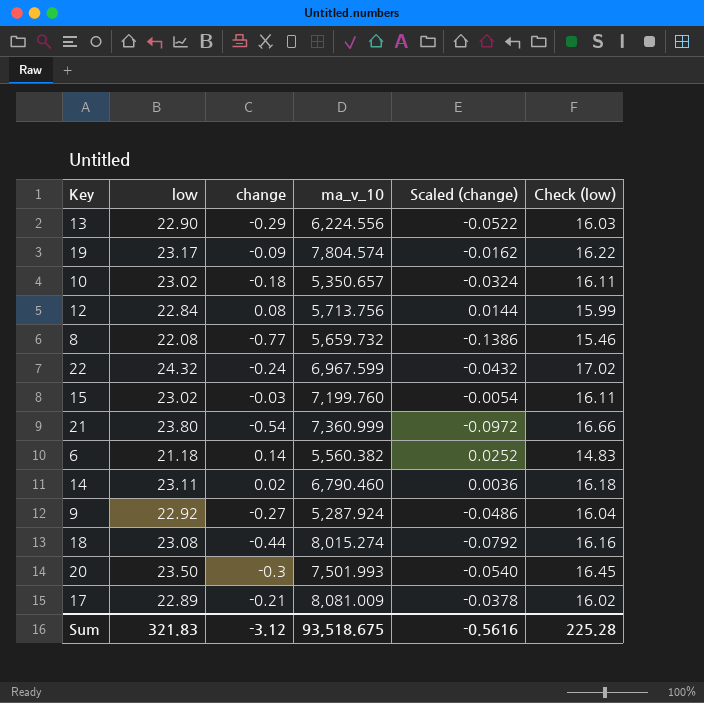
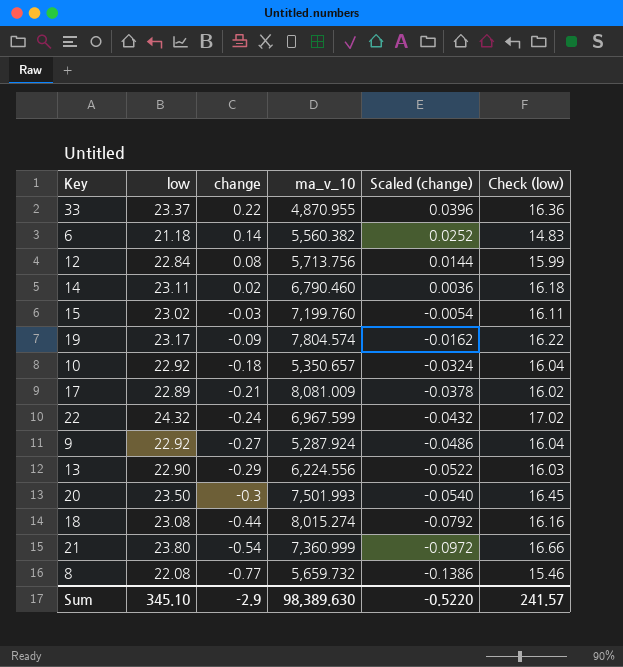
row order: none -> change descending
row 33: none -> 23.37 | 0.22 | 4,870.955 | 0.0396 | 16.36
10 | low: 23.02 -> 22.92
10 | Check (low): 16.11 -> 16.04
Sum | low: 321.83 -> 345.10
Sum | change: -3.12 -> -2.9
Sum | ma_v_10: 93,518.675 -> 98,389.630
Sum | Scaled (change): -0.5616 -> -0.5220
Sum | Check (low): 225.28 -> 241.57

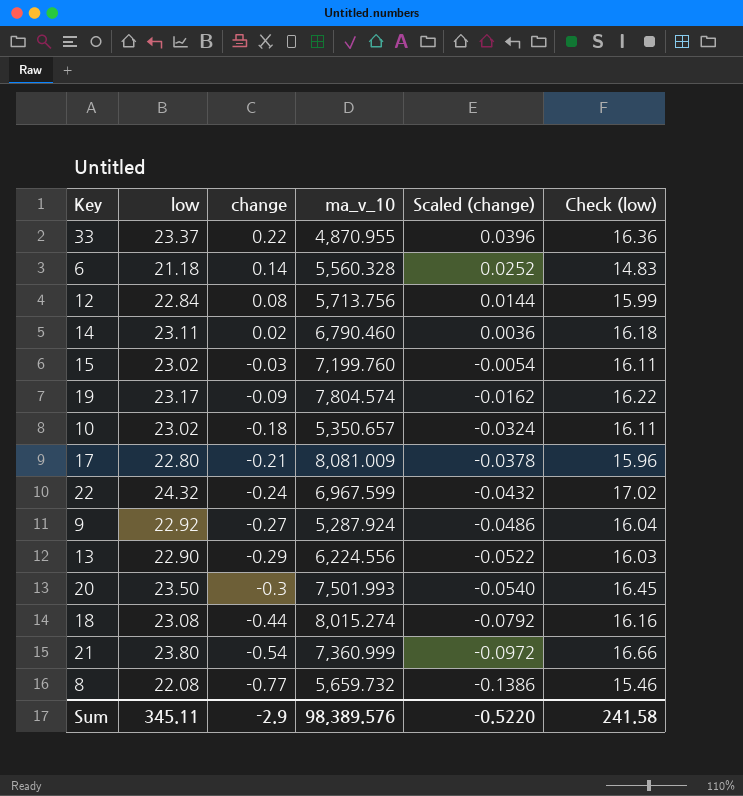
6 | ma_v_10: 5,560.382 -> 5,560.328
10 | low: 22.92 -> 23.02
10 | Check (low): 16.04 -> 16.11
17 | low: 22.89 -> 22.80
17 | Check (low): 16.02 -> 15.96
Sum | low: 345.10 -> 345.11
Sum | ma_v_10: 98,389.630 -> 98,389.576
Sum | Check (low): 241.57 -> 241.58

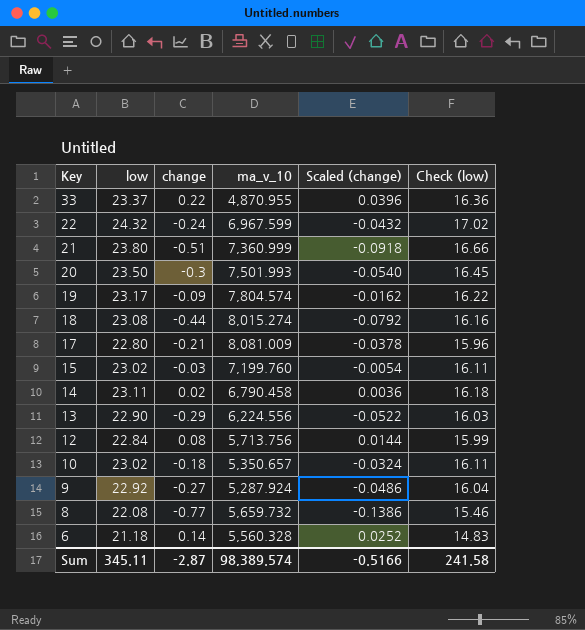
row order: change descending -> Key descending
21 | change: -0.54 -> -0.51
21 | Scaled (change): -0.0972 -> -0.0918
14 | ma_v_10: 6,790.460 -> 6,790.458
Sum | change: -2.9 -> -2.87
Sum | ma_v_10: 98,389.576 -> 98,389.574
Sum | Scaled (change): -0.5220 -> -0.5166

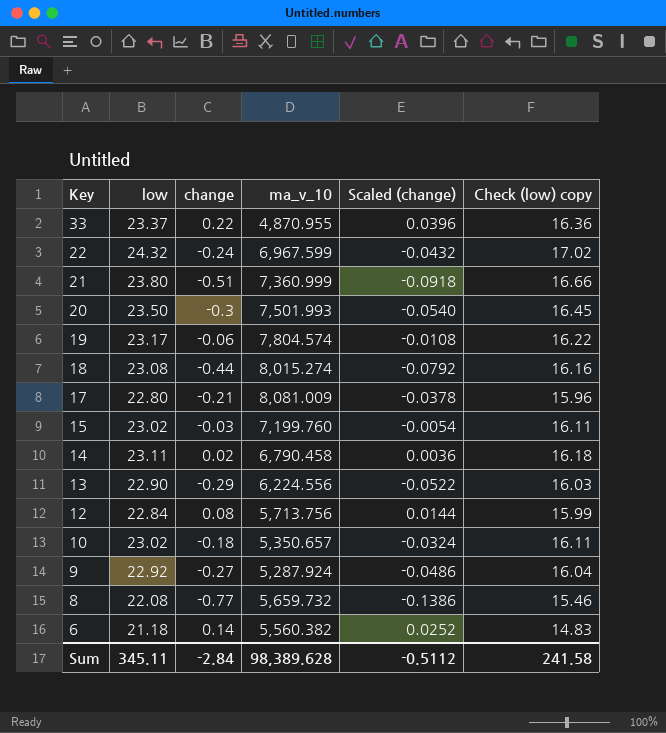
column name: Check (low) -> Check (low) copy
19 | change: -0.09 -> -0.06
19 | Scaled (change): -0.0162 -> -0.0108
6 | ma_v_10: 5,560.328 -> 5,560.382
Sum | change: -2.87 -> -2.84
Sum | ma_v_10: 98,389.574 -> 98,389.628
Sum | Scaled (change): -0.5166 -> -0.5112

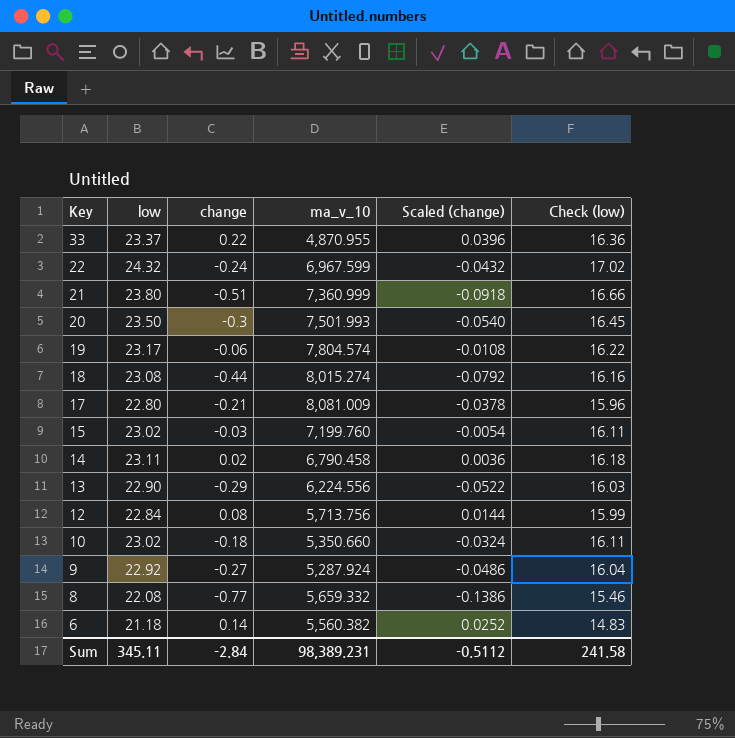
column name: Check (low) copy -> Check (low)
10 | ma_v_10: 5,350.657 -> 5,350.660
8 | ma_v_10: 5,659.732 -> 5,659.332
Sum | ma_v_10: 98,389.628 -> 98,389.231

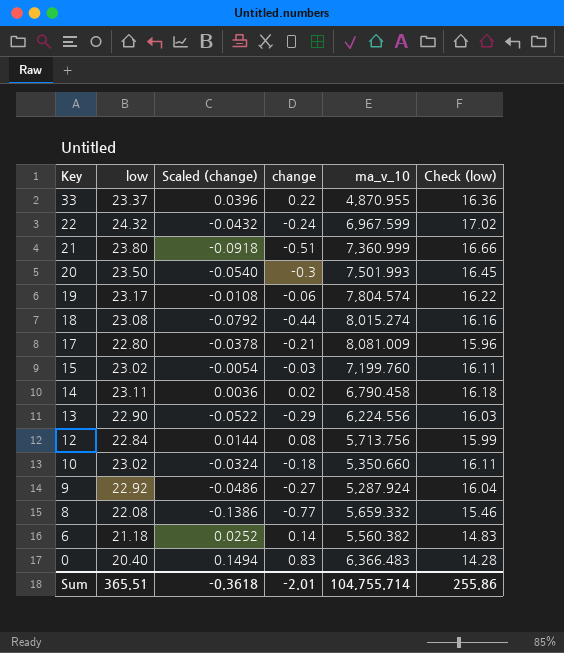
column Scaled (change) | position: 5 -> 3
row 0: none -> 20.40 | 0.1494 | 0.83 | 6,366.483 | 14.28
Sum | low: 345.11 -> 365.51
Sum | Scaled (change): -0.5112 -> -0.3618
Sum | change: -2.84 -> -2.01
Sum | ma_v_10: 98,389.231 -> 104,755.714
Sum | Check (low): 241.58 -> 255.86

